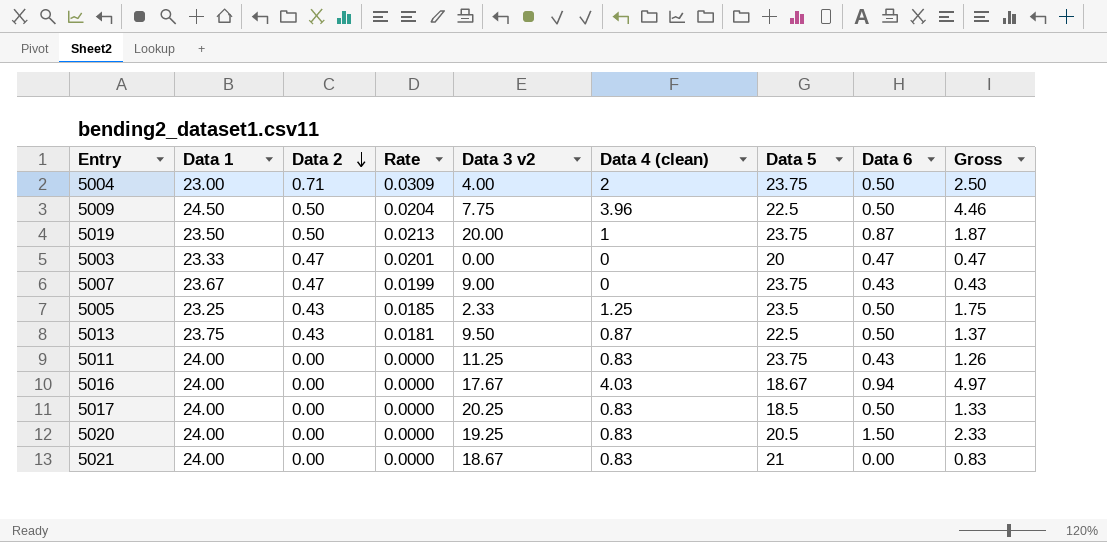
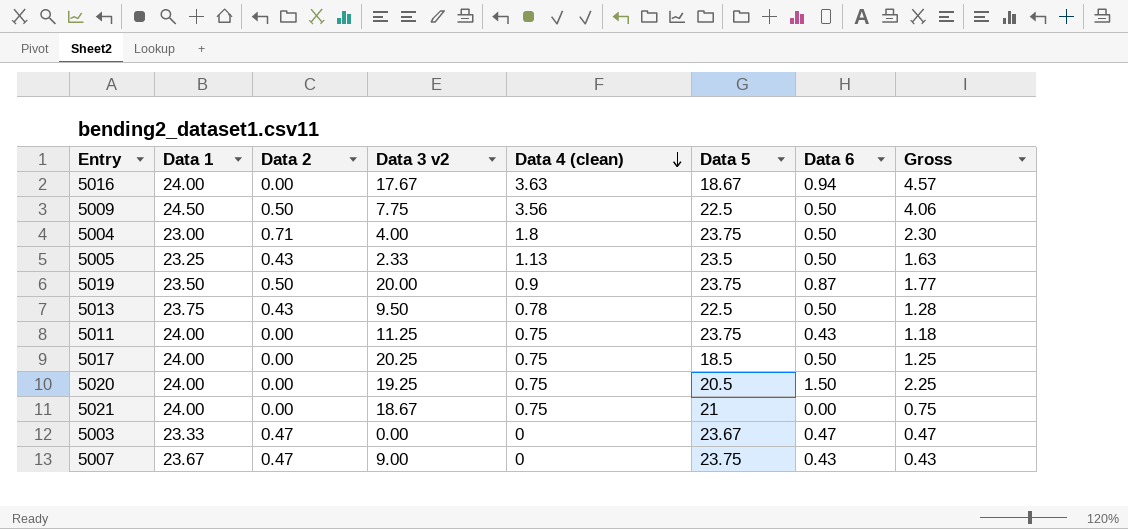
row order: Data 2 descending -> Data 4 (clean) descending
column Rate | formula: [Data 2] / [Data 1] -> none
5016 | Data 4 (clean): 4.03 -> 3.63
5016 | Gross: 4.97 -> 4.57
5009 | Data 4 (clean): 3.96 -> 3.56
5009 | Gross: 4.46 -> 4.06
5004 | Data 4 (clean): 2 -> 1.8
5004 | Gross: 2.50 -> 2.30
5005 | Data 4 (clean): 1.25 -> 1.13
5005 | Gross: 1.75 -> 1.63
5019 | Data 4 (clean): 1 -> 0.9
5019 | Gross: 1.87 -> 1.77
5013 | Data 4 (clean): 0.87 -> 0.78
5013 | Gross: 1.37 -> 1.28
5011 | Data 4 (clean): 0.83 -> 0.75
5011 | Gross: 1.26 -> 1.18
5017 | Data 4 (clean): 0.83 -> 0.75
5017 | Gross: 1.33 -> 1.25
5020 | Data 4 (clean): 0.83 -> 0.75
5020 | Gross: 2.33 -> 2.25
5021 | Data 4 (clean): 0.83 -> 0.75
5021 | Gross: 0.83 -> 0.75
5003 | Data 5: 20 -> 23.67

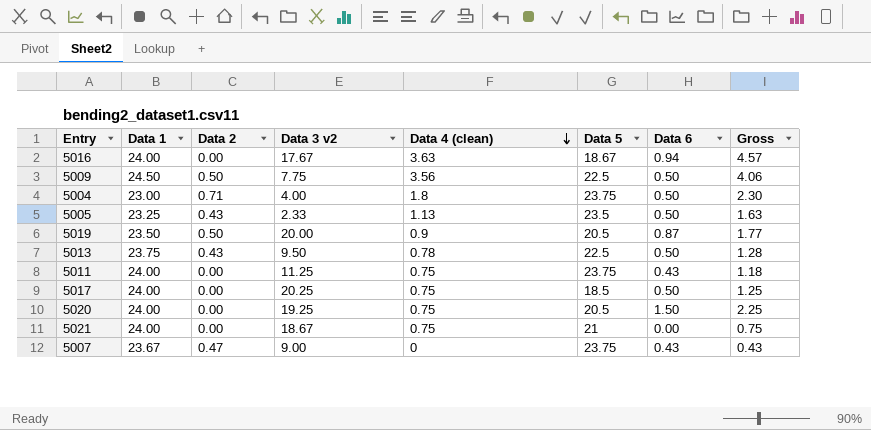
row 5003: 23.33 | 0.47 | 0.00 | 0 | 23.67 | 0.47 | 0.47 -> none
5019 | Data 5: 23.75 -> 20.5

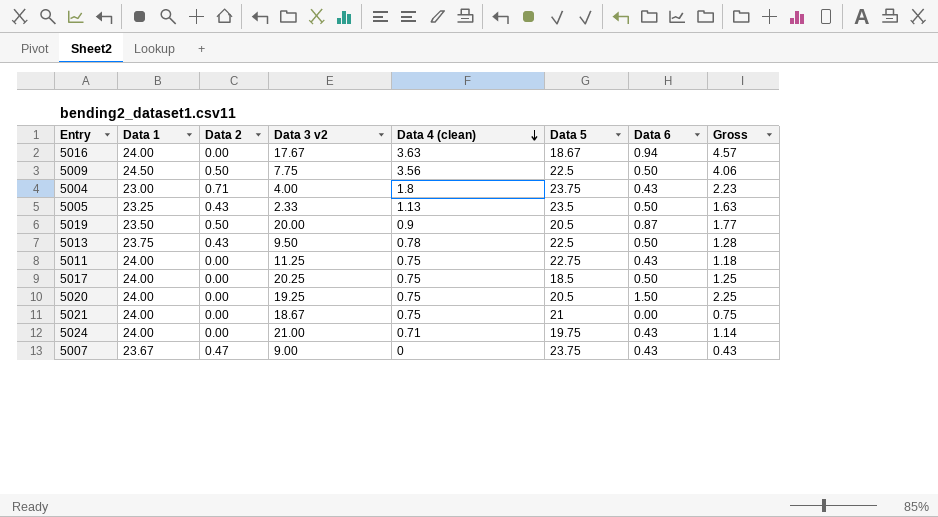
5004 | Data 6: 0.50 -> 0.43
5004 | Gross: 2.30 -> 2.23
5011 | Data 5: 23.75 -> 22.75
row 5024: none -> 24.00 | 0.00 | 21.00 | 0.71 | 19.75 | 0.43 | 1.14

